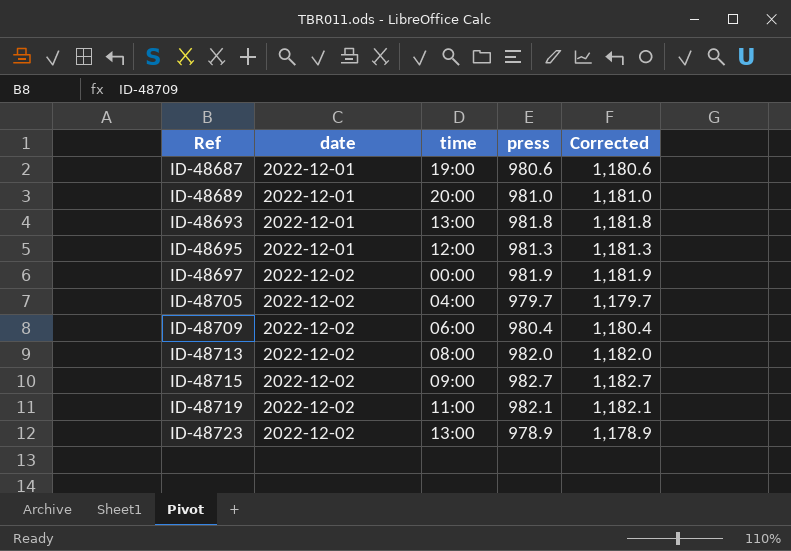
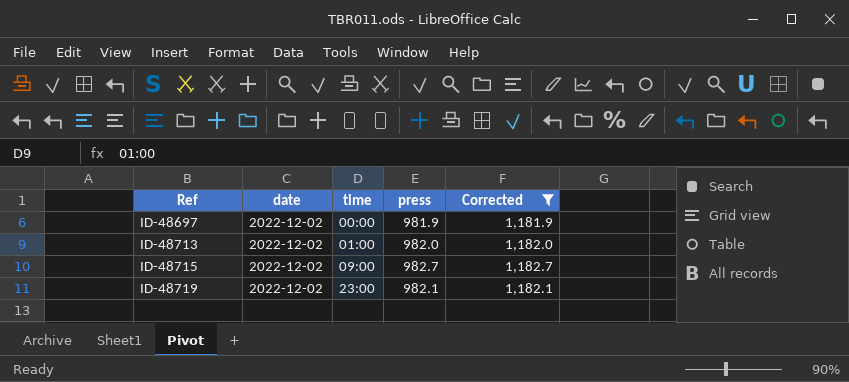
filter: none -> Corrected >= 1,181.9
ID-48713 | time: 08:00 -> 01:00
ID-48719 | time: 11:00 -> 23:00

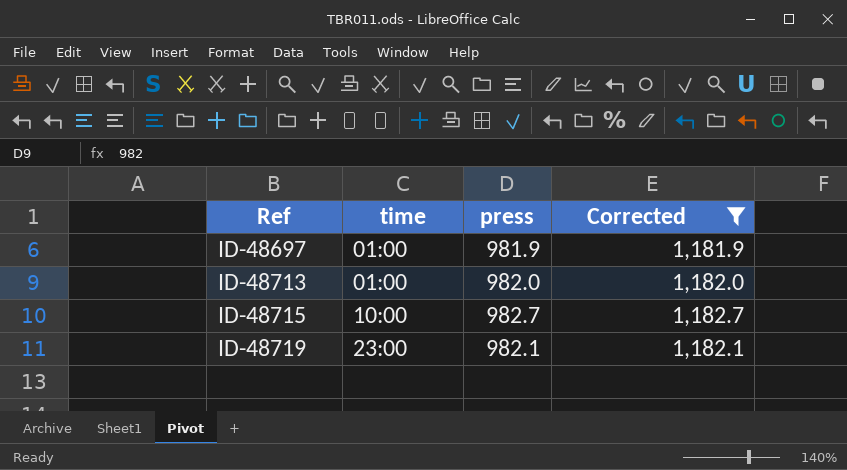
column date | position: 2 -> none
ID-48697 | time: 00:00 -> 01:00
ID-48715 | time: 09:00 -> 10:00

